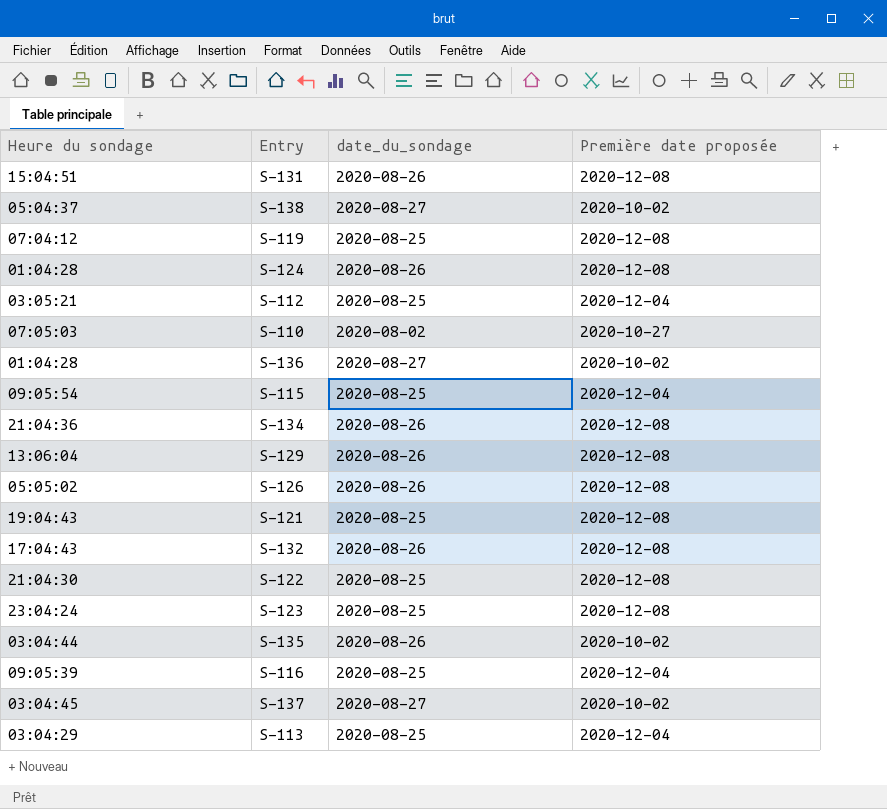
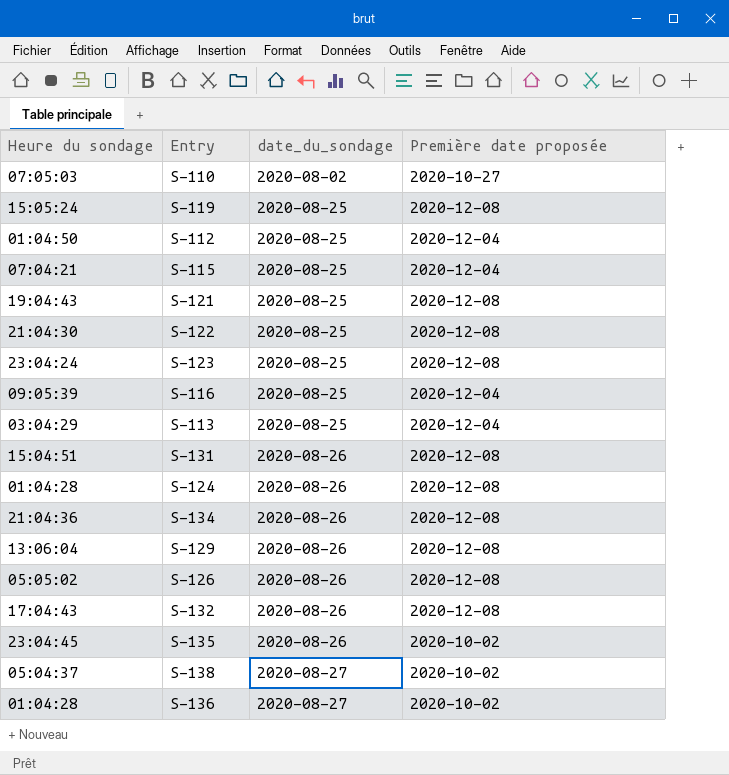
row order: none -> date_du_sondage ascending
row S-137: 03:04:45 | 2020-08-27 | 2020-10-02 -> none
S-119 | Heure du sondage: 07:04:12 -> 15:05:24
S-112 | Heure du sondage: 03:05:21 -> 01:04:50
S-115 | Heure du sondage: 09:05:54 -> 07:04:21
S-135 | Heure du sondage: 03:04:44 -> 23:04:45

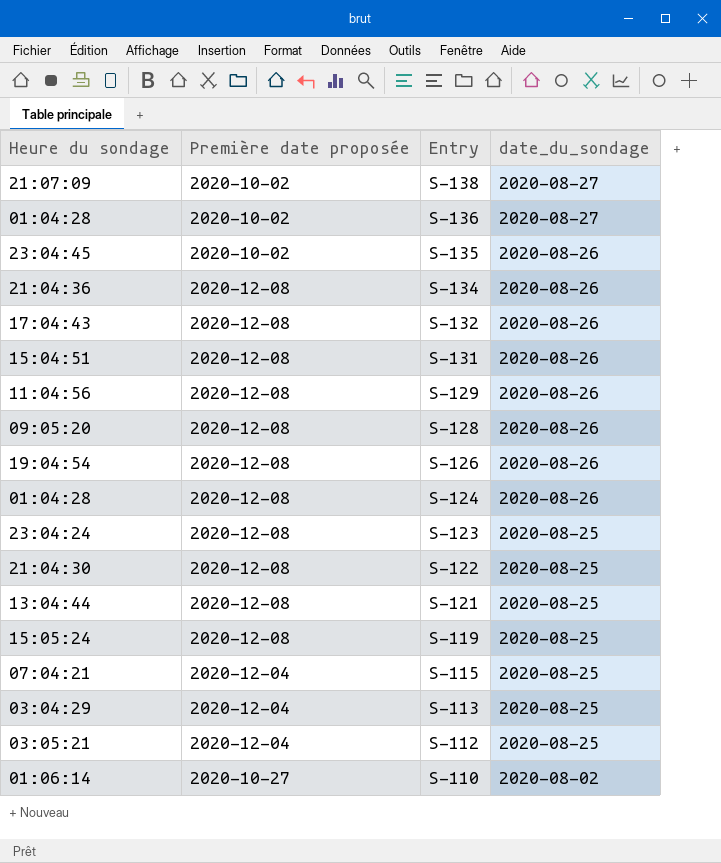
row order: date_du_sondage ascending -> Entry descending
column Première date proposée | position: 4 -> 2
row S-116: 09:05:39 | 2020-08-25 | 2020-12-04 -> none
S-138 | Heure du sondage: 05:04:37 -> 21:07:09
S-129 | Heure du sondage: 13:06:04 -> 11:04:56
row S-128: none -> 09:05:20 | 2020-12-08 | 2020-08-26
S-126 | Heure du sondage: 05:05:02 -> 19:04:54
S-121 | Heure du sondage: 19:04:43 -> 13:04:44
S-112 | Heure du sondage: 01:04:50 -> 03:05:21
S-110 | Heure du sondage: 07:05:03 -> 01:06:14

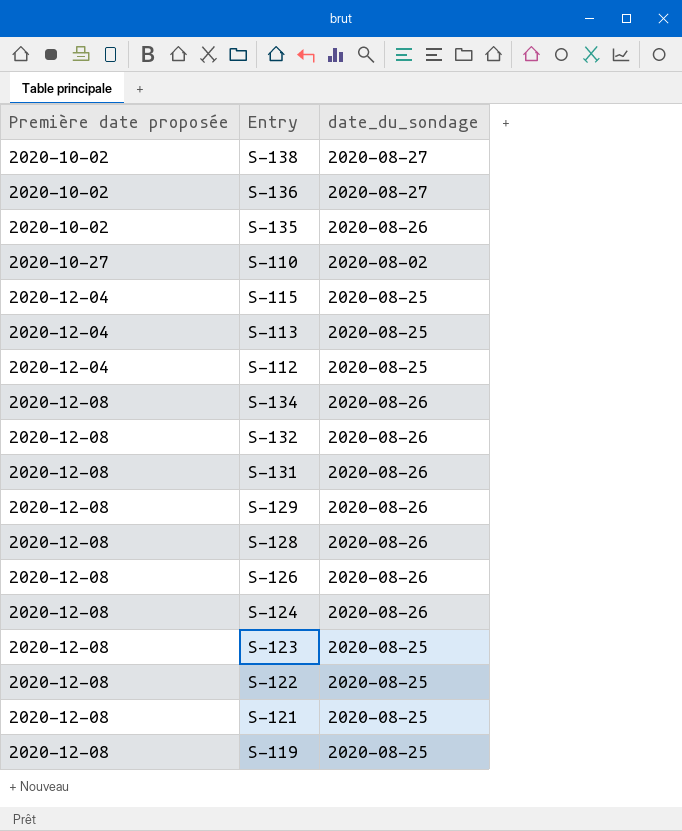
row order: Entry descending -> Première date proposée ascending
column Heure du sondage | position: 1 -> none

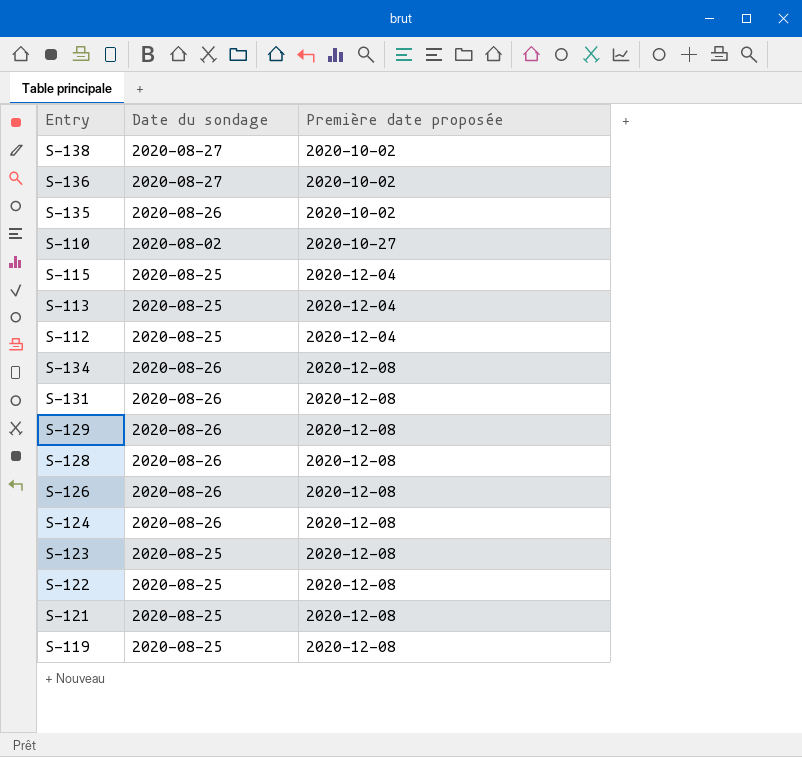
column name: date_du_sondage -> Date du sondage
column Première date proposée | position: 1 -> 3
row S-132: 2020-12-08 | 2020-08-26 -> none

